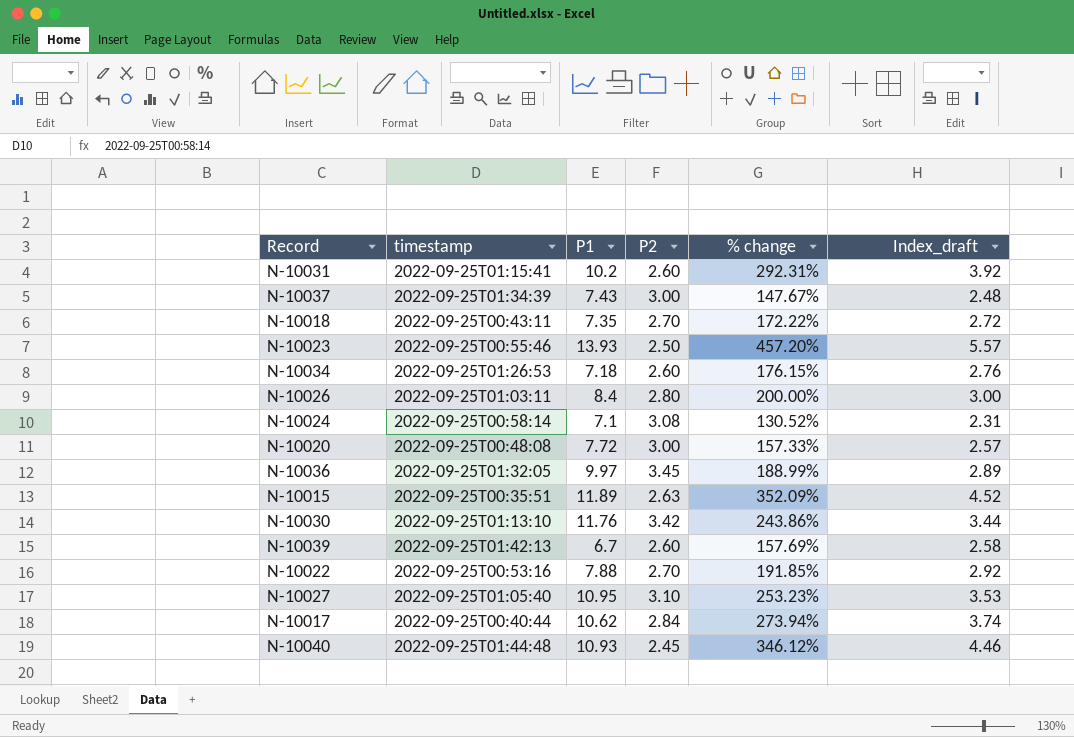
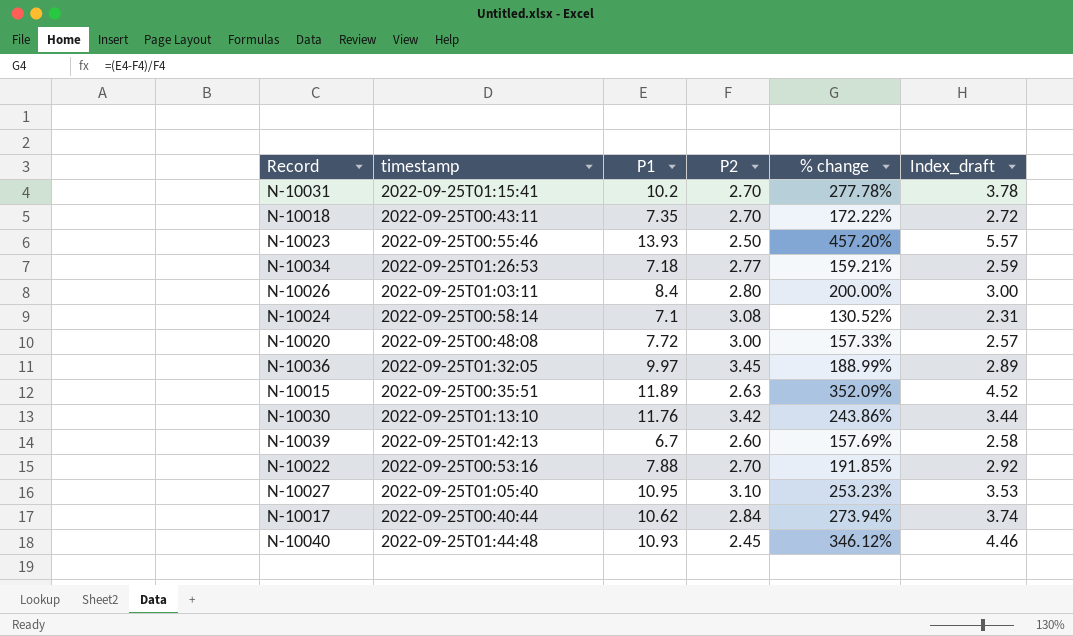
row N-10037: 2022-09-25T01:34:39 | 7.43 | 3.00 | 147.67% | 2.48 -> none
N-10031 | P2: 2.60 -> 2.70
N-10031 | % change: 292.31% -> 277.78%
N-10031 | Index_draft: 3.92 -> 3.78
N-10034 | P2: 2.60 -> 2.77
N-10034 | % change: 176.15% -> 159.21%
N-10034 | Index_draft: 2.76 -> 2.59

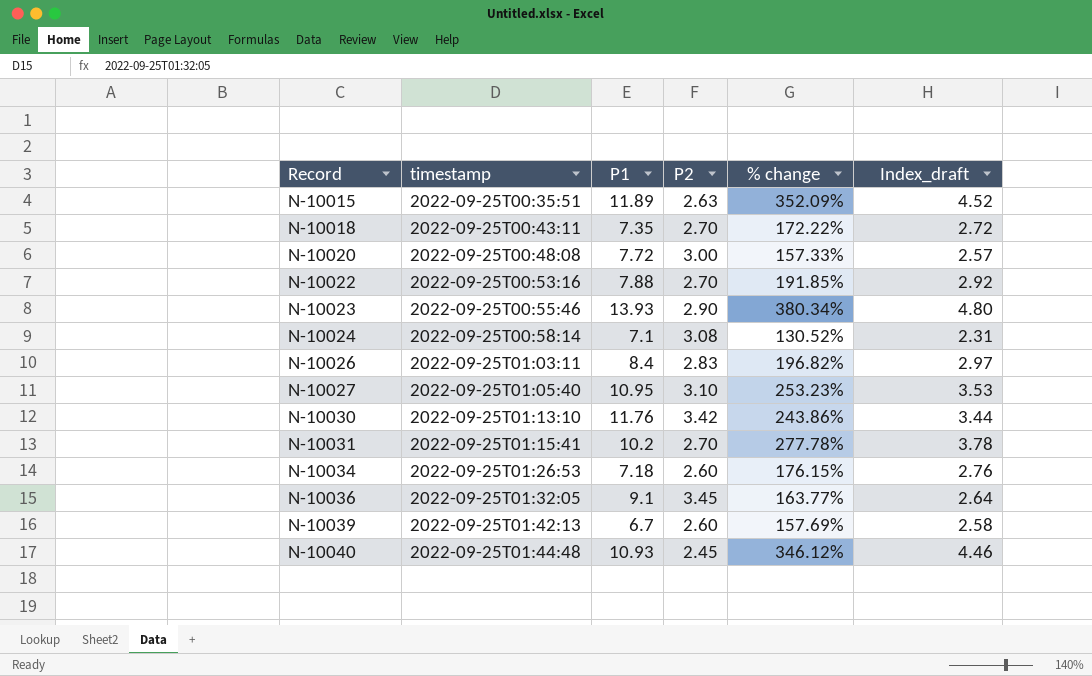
row order: none -> Record ascending
row N-10017: 2022-09-25T00:40:44 | 10.62 | 2.84 | 273.94% | 3.74 -> none
N-10023 | P2: 2.50 -> 2.90
N-10023 | % change: 457.20% -> 380.34%
N-10023 | Index_draft: 5.57 -> 4.80
N-10026 | P2: 2.80 -> 2.83
N-10026 | % change: 200.00% -> 196.82%
N-10026 | Index_draft: 3.00 -> 2.97
N-10034 | P2: 2.77 -> 2.60
N-10034 | % change: 159.21% -> 176.15%
N-10034 | Index_draft: 2.59 -> 2.76
N-10036 | P1: 9.97 -> 9.1
N-10036 | % change: 188.99% -> 163.77%
N-10036 | Index_draft: 2.89 -> 2.64

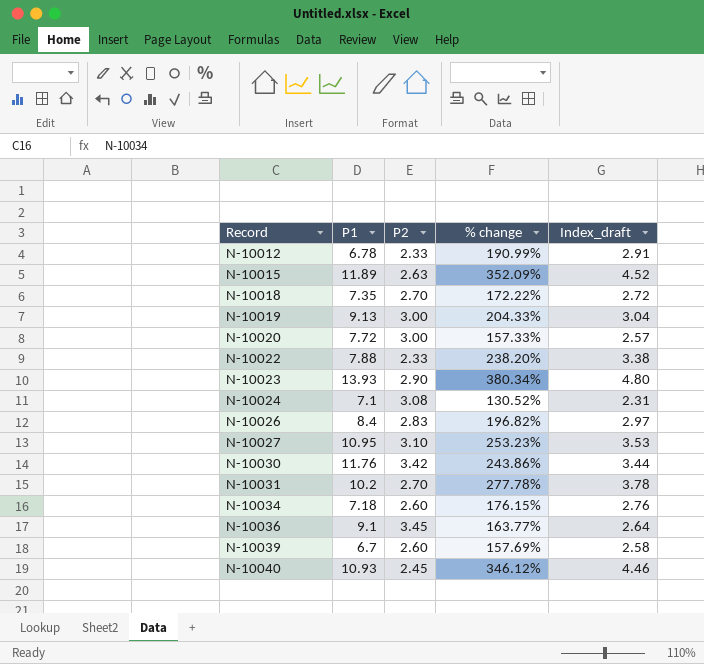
column timestamp | position: 2 -> none
row N-10012: none -> 6.78 | 2.33 | 190.99% | 2.91
row N-10019: none -> 9.13 | 3.00 | 204.33% | 3.04
N-10022 | P2: 2.70 -> 2.33
N-10022 | % change: 191.85% -> 238.20%
N-10022 | Index_draft: 2.92 -> 3.38

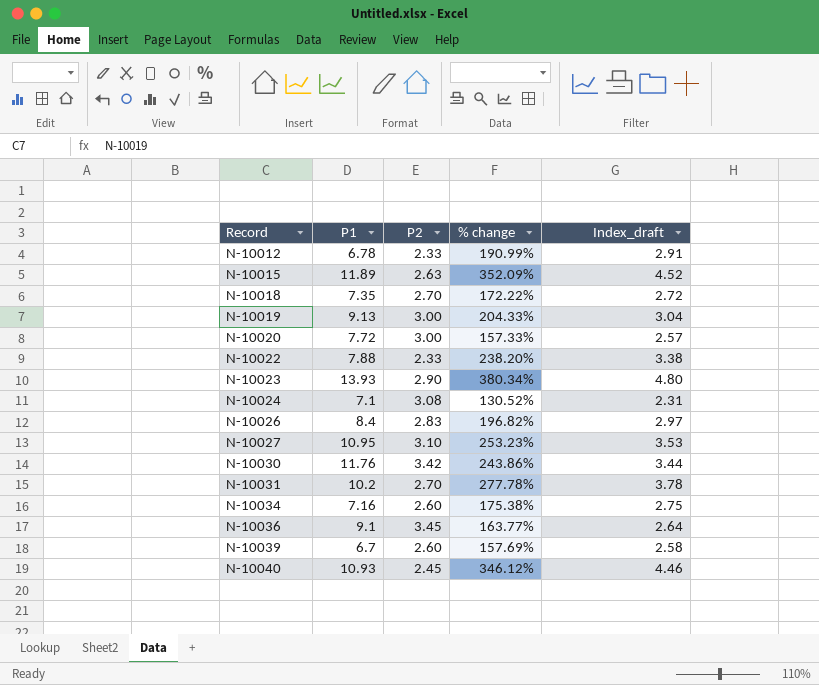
N-10034 | P1: 7.18 -> 7.16
N-10034 | % change: 176.15% -> 175.38%
N-10034 | Index_draft: 2.76 -> 2.75

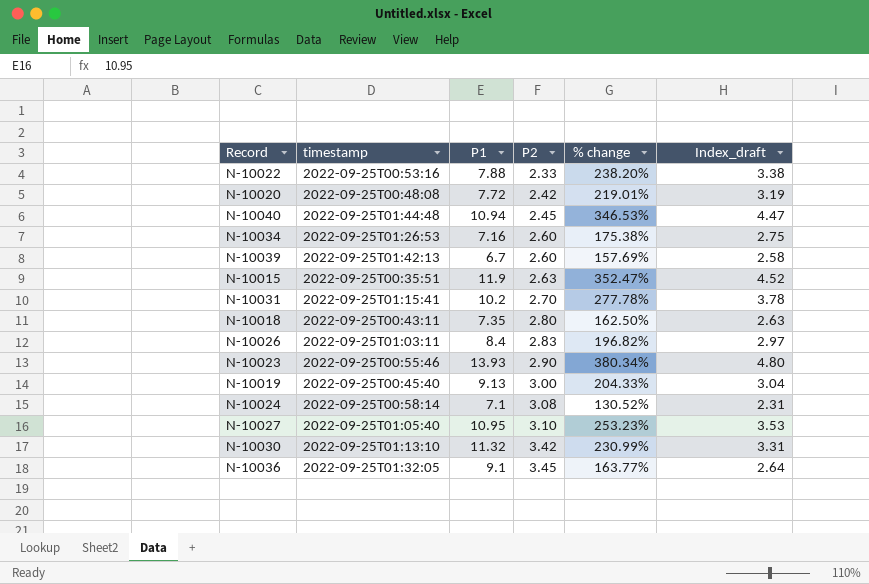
row order: Record ascending -> P2 ascending
column timestamp | position: none -> 2
row N-10012: 6.78 | 2.33 | 190.99% | 2.91 -> none
N-10020 | P2: 3.00 -> 2.42
N-10020 | % change: 157.33% -> 219.01%
N-10020 | Index_draft: 2.57 -> 3.19
N-10040 | P1: 10.93 -> 10.94
N-10040 | % change: 346.12% -> 346.53%
N-10040 | Index_draft: 4.46 -> 4.47
N-10015 | P1: 11.89 -> 11.9
N-10015 | % change: 352.09% -> 352.47%
N-10018 | P2: 2.70 -> 2.80
N-10018 | % change: 172.22% -> 162.50%
N-10018 | Index_draft: 2.72 -> 2.63
N-10030 | P1: 11.76 -> 11.32
N-10030 | % change: 243.86% -> 230.99%
N-10030 | Index_draft: 3.44 -> 3.31

